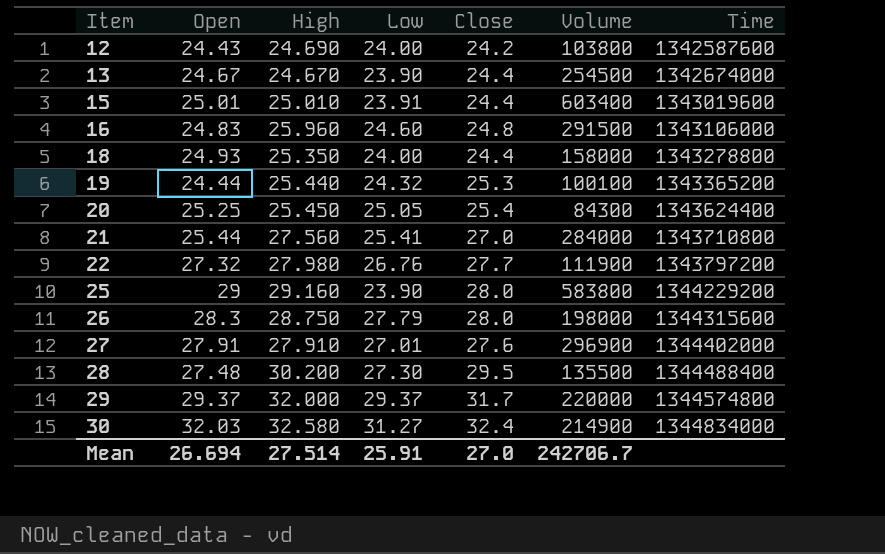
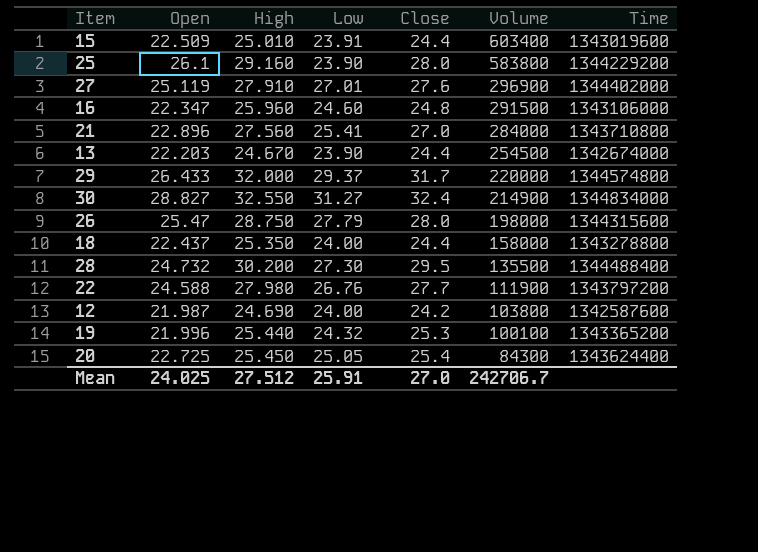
row order: Item ascending -> Volume descending
15 | Open: 25.01 -> 22.509
25 | Open: 29 -> 26.1
27 | Open: 27.91 -> 25.119
16 | Open: 24.83 -> 22.347
21 | Open: 25.44 -> 22.896
13 | Open: 24.67 -> 22.203
29 | Open: 29.37 -> 26.433
30 | Open: 32.03 -> 28.827
30 | High: 32.580 -> 32.550
26 | Open: 28.3 -> 25.47
18 | Open: 24.93 -> 22.437
28 | Open: 27.48 -> 24.732
22 | Open: 27.32 -> 24.588
12 | Open: 24.43 -> 21.987
19 | Open: 24.44 -> 21.996
20 | Open: 25.25 -> 22.725
Mean | Open: 26.694 -> 24.025
Mean | High: 27.514 -> 27.512

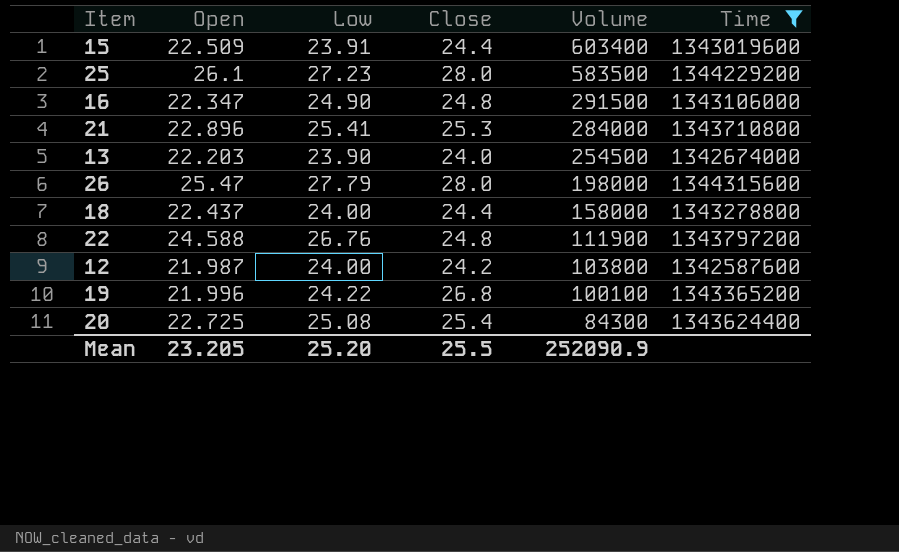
filter: none -> Time <= 1344315600
column High | position: 3 -> none
25 | Low: 23.90 -> 27.23
25 | Volume: 583800 -> 583500
16 | Low: 24.60 -> 24.90
21 | Close: 27.0 -> 25.3
13 | Close: 24.4 -> 24.0
22 | Close: 27.7 -> 24.8
19 | Low: 24.32 -> 24.22
19 | Close: 25.3 -> 26.8
20 | Low: 25.05 -> 25.08
Mean | Open: 24.025 -> 23.205
Mean | Low: 25.91 -> 25.20
Mean | Close: 27.0 -> 25.5
Mean | Volume: 242706.7 -> 252090.9

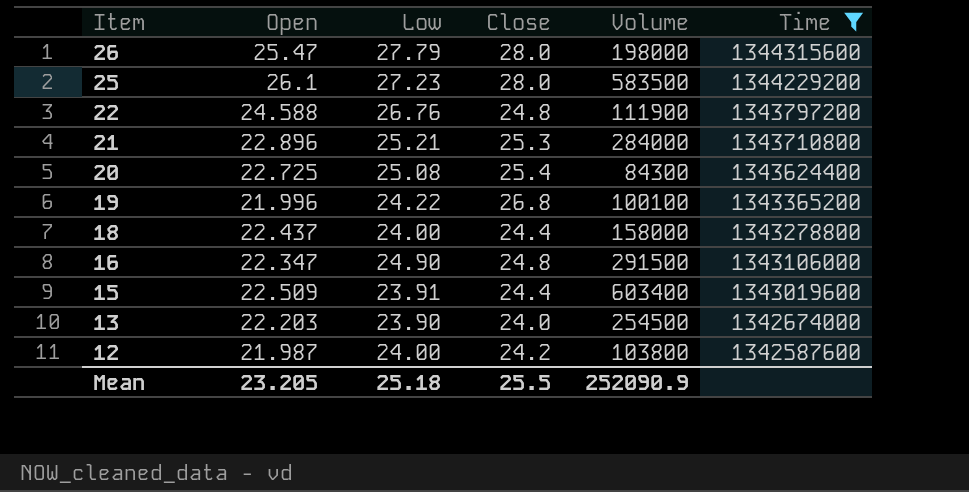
row order: Volume descending -> Item descending
21 | Low: 25.41 -> 25.21
Mean | Low: 25.20 -> 25.18

